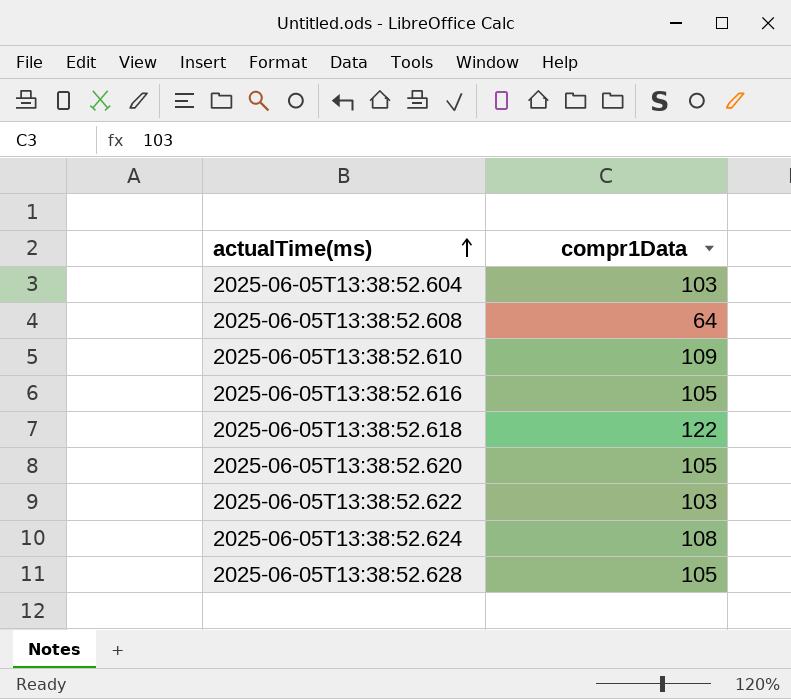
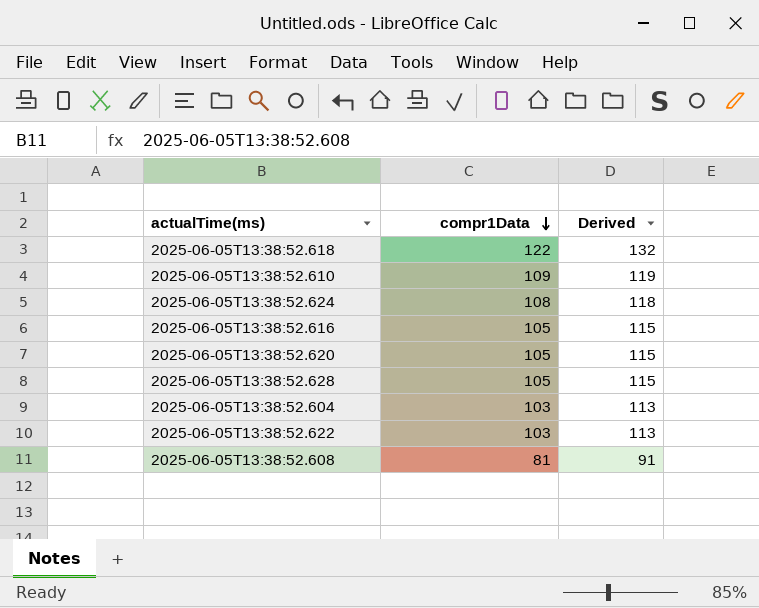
row order: actualTime(ms) ascending -> compr1Data descending
column Derived | formula: none -> [compr1Data] + 10
2025-06-05T13:38:52.608 | compr1Data: 64 -> 81

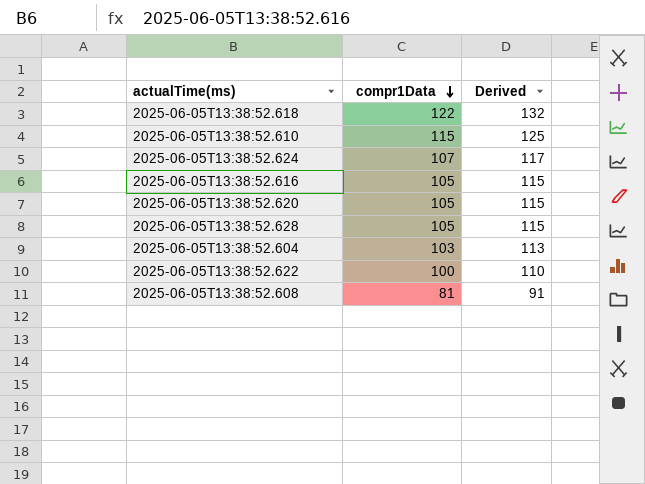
2025-06-05T13:38:52.610 | compr1Data: 109 -> 115
2025-06-05T13:38:52.610 | Derived: 119 -> 125
2025-06-05T13:38:52.624 | compr1Data: 108 -> 107
2025-06-05T13:38:52.624 | Derived: 118 -> 117
2025-06-05T13:38:52.622 | compr1Data: 103 -> 100
2025-06-05T13:38:52.622 | Derived: 113 -> 110

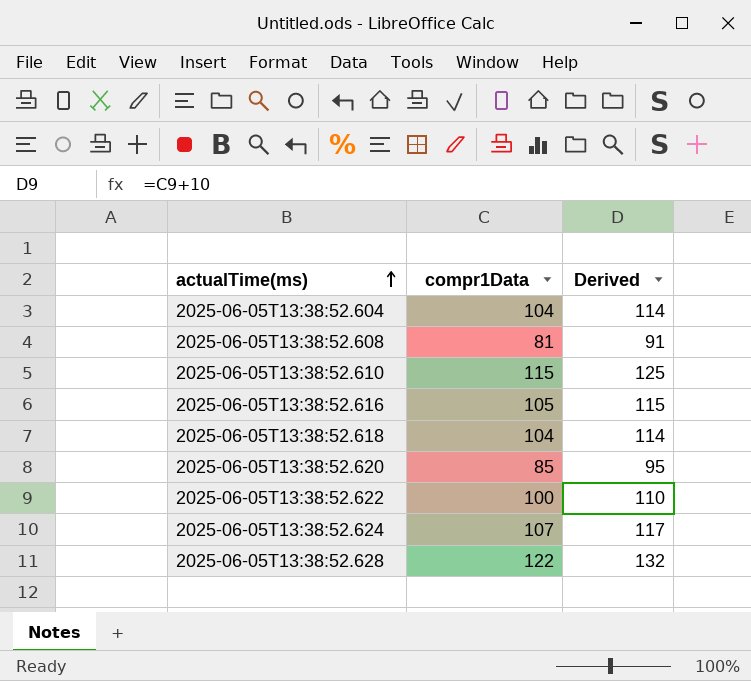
row order: compr1Data descending -> actualTime(ms) ascending
2025-06-05T13:38:52.604 | compr1Data: 103 -> 104
2025-06-05T13:38:52.604 | Derived: 113 -> 114
2025-06-05T13:38:52.618 | compr1Data: 122 -> 104
2025-06-05T13:38:52.618 | Derived: 132 -> 114
2025-06-05T13:38:52.620 | compr1Data: 105 -> 85
2025-06-05T13:38:52.620 | Derived: 115 -> 95
2025-06-05T13:38:52.628 | compr1Data: 105 -> 122
2025-06-05T13:38:52.628 | Derived: 115 -> 132

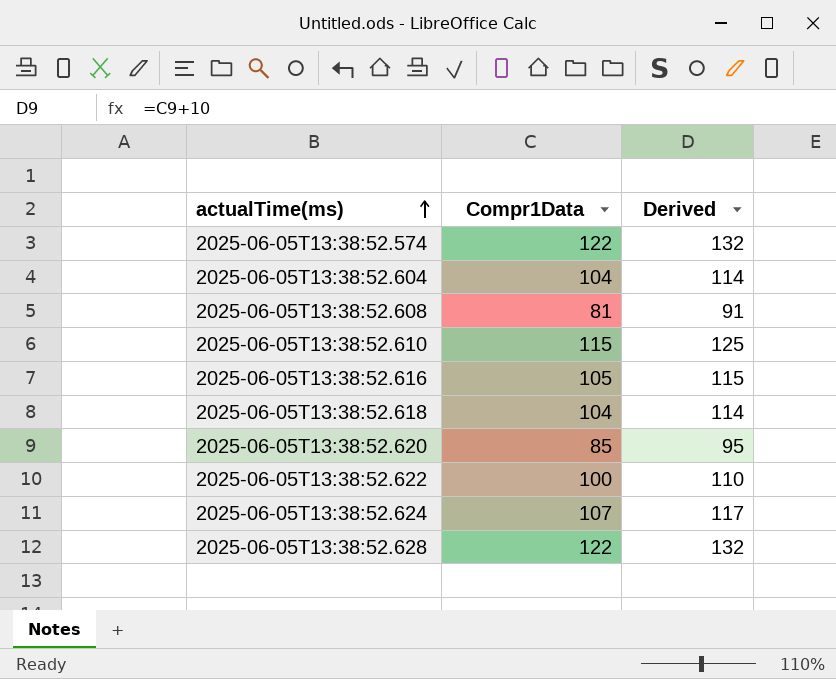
column name: compr1Data -> Compr1Data
row 2025-06-05T13:38:52.574: none -> 122 | 132

